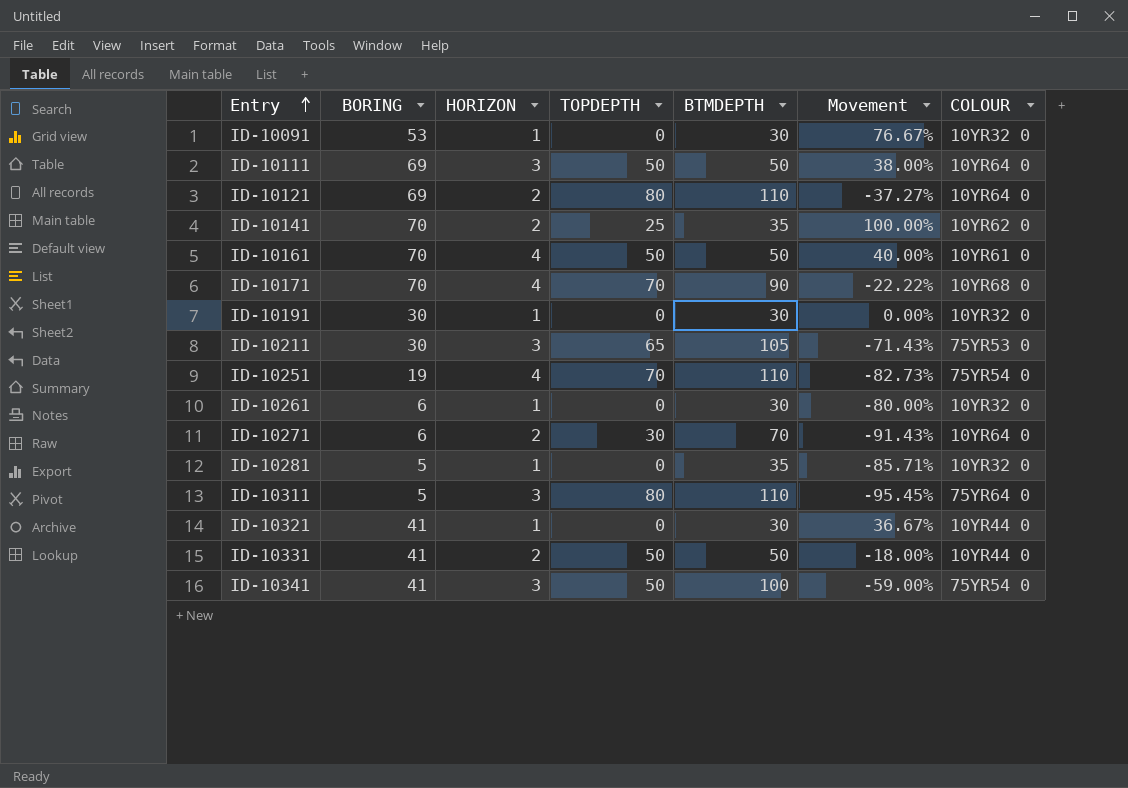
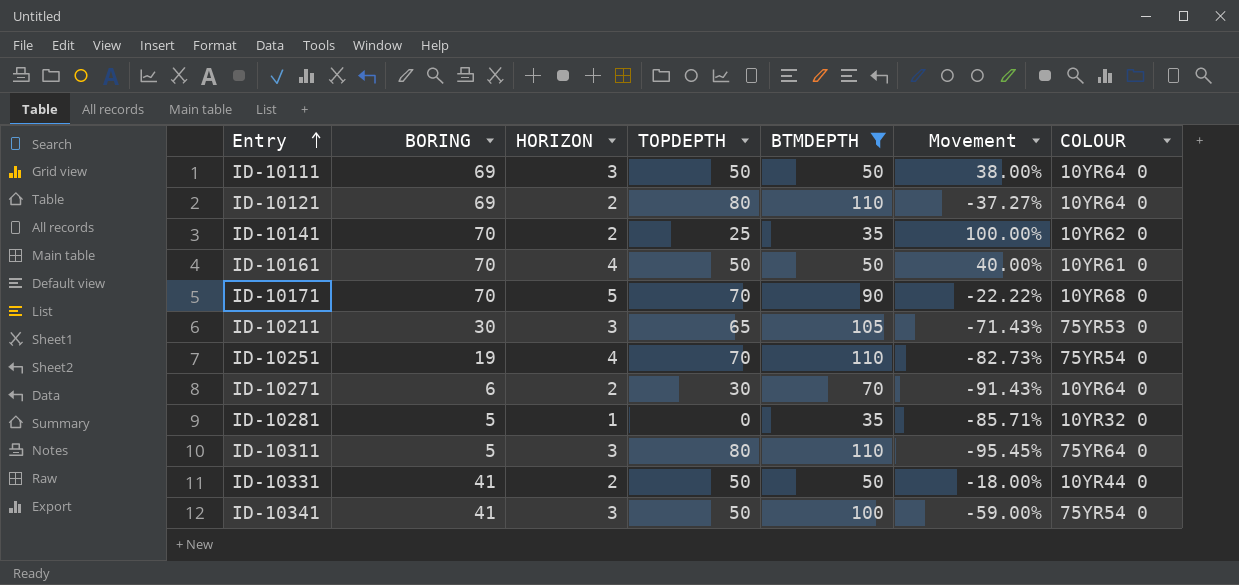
filter: none -> BTMDEPTH != 30
ID-10171 | HORIZON: 4 -> 5

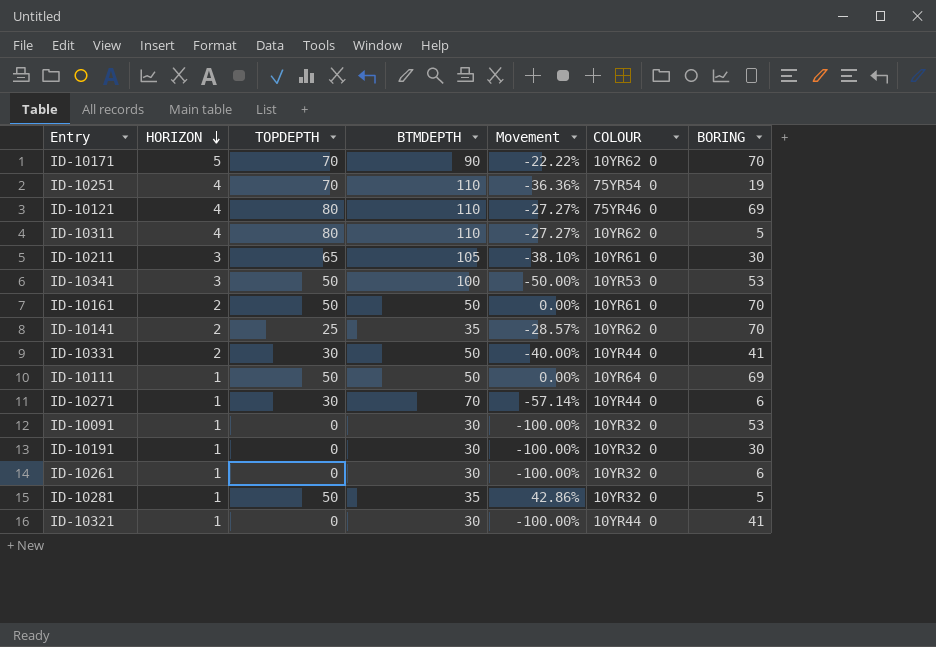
filter: BTMDEPTH != 30 -> none
row order: Entry ascending -> HORIZON descending
column Movement | formula: ([BORING] - [BTMDEPTH]) / [BTMDEPTH] -> ([TOPDEPTH] - [BTMDEPTH]) / [BTMDEPTH]
column BORING | position: 2 -> 7
ID-10171 | COLOUR: 10YR68 0 -> 10YR62 0
ID-10121 | HORIZON: 2 -> 4
ID-10121 | COLOUR: 10YR64 0 -> 75YR46 0
ID-10311 | HORIZON: 3 -> 4
ID-10311 | COLOUR: 75YR64 0 -> 10YR62 0
ID-10211 | COLOUR: 75YR53 0 -> 10YR61 0
ID-10341 | COLOUR: 75YR54 0 -> 10YR53 0
ID-10341 | BORING: 41 -> 53
ID-10161 | HORIZON: 4 -> 2
ID-10331 | TOPDEPTH: 50 -> 30
ID-10111 | HORIZON: 3 -> 1
ID-10271 | HORIZON: 2 -> 1
ID-10271 | COLOUR: 10YR64 0 -> 10YR44 0
ID-10281 | TOPDEPTH: 0 -> 50

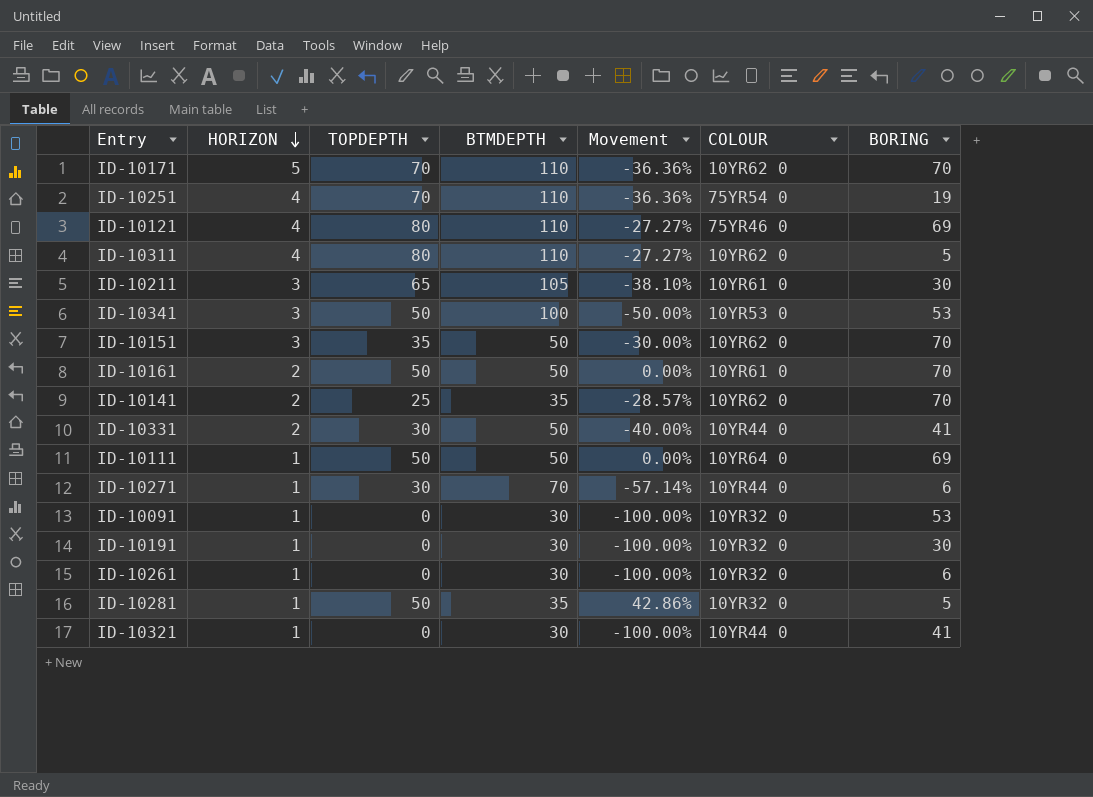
ID-10171 | BTMDEPTH: 90 -> 110
ID-10171 | Movement: -22.22% -> -36.36%
row ID-10151: none -> 3 | 35 | 50 | -30.00% | 10YR62 0 | 70

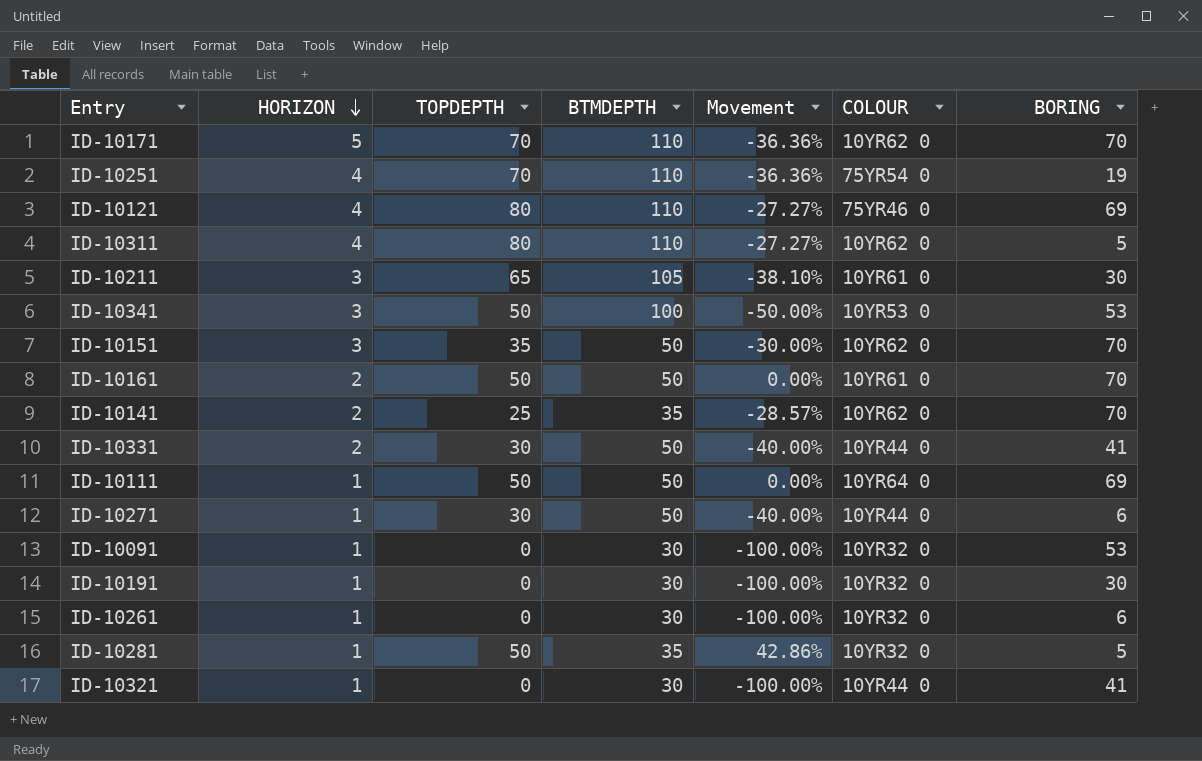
ID-10271 | BTMDEPTH: 70 -> 50
ID-10271 | Movement: -57.14% -> -40.00%

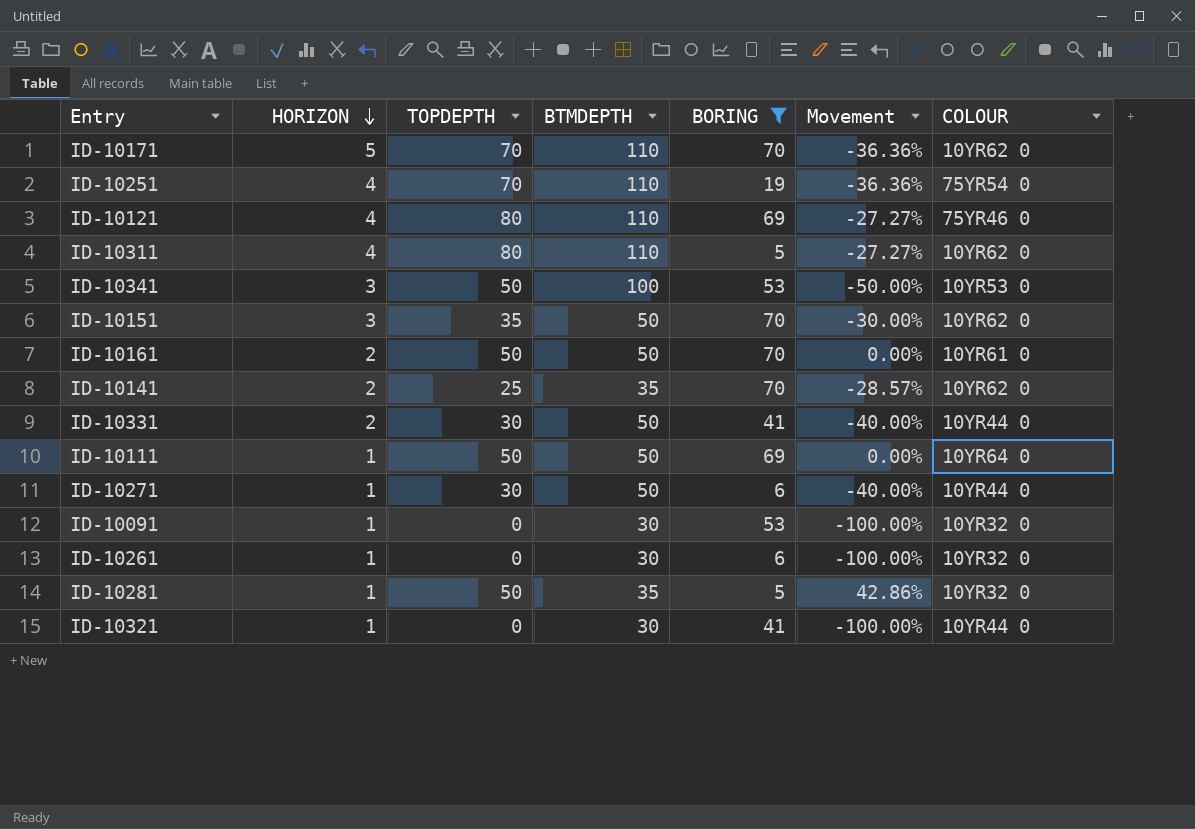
filter: none -> BORING != 30
column BORING | position: 7 -> 5

